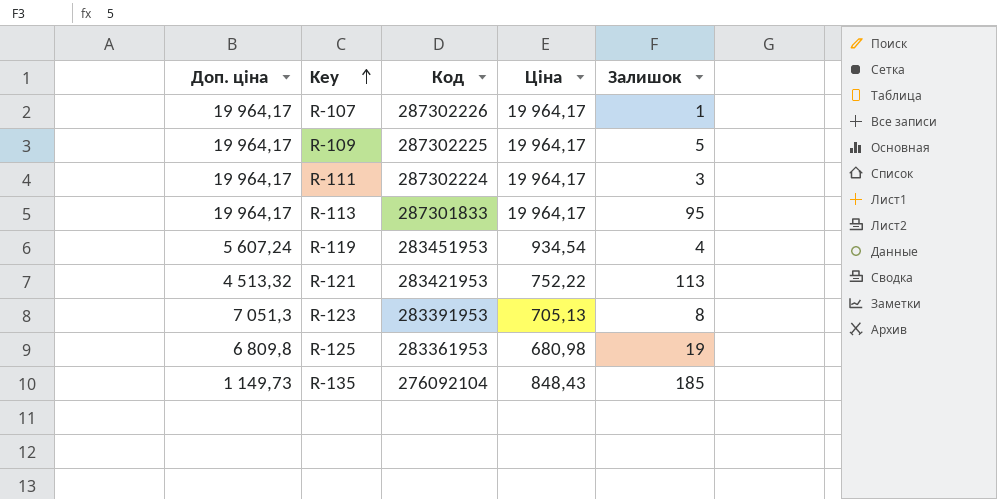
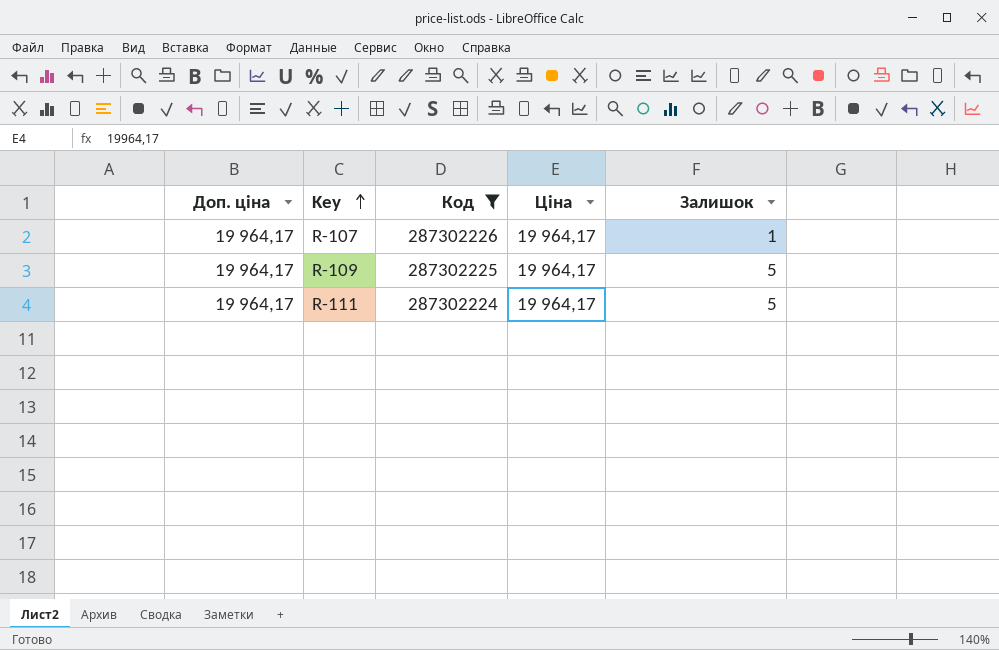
filter: none -> Код >= 287302224
R-111 | Залишок: 3 -> 5

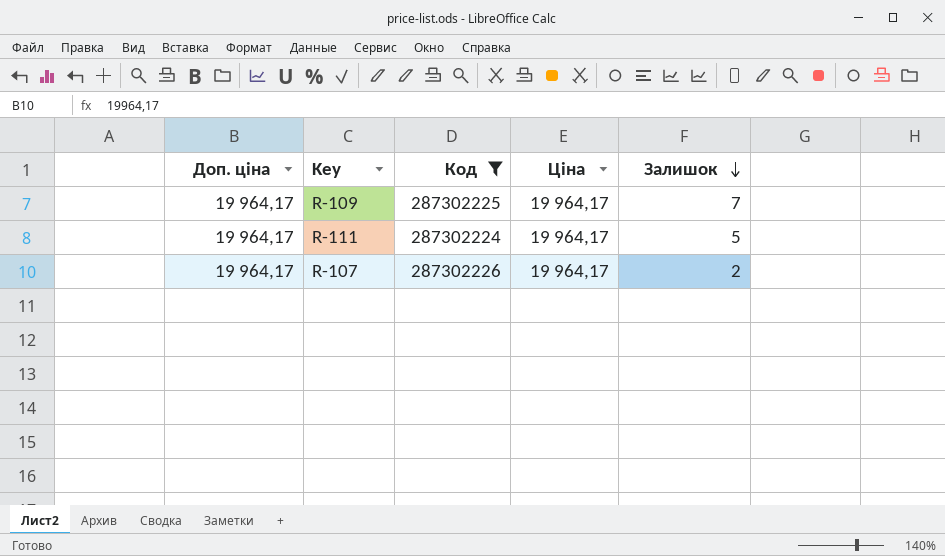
row order: Key ascending -> Залишок descending
R-109 | Залишок: 5 -> 7
R-107 | Залишок: 1 -> 2

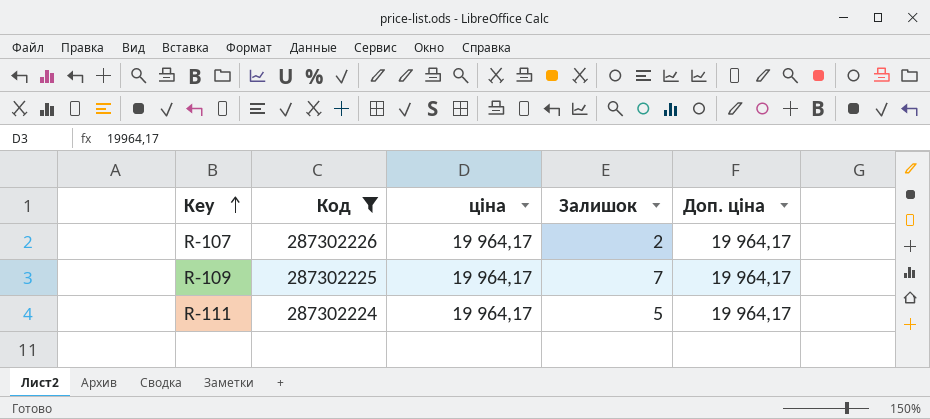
row order: Залишок descending -> Key ascending
column name: Ціна -> ціна
column Доп. ціна | position: 1 -> 5

